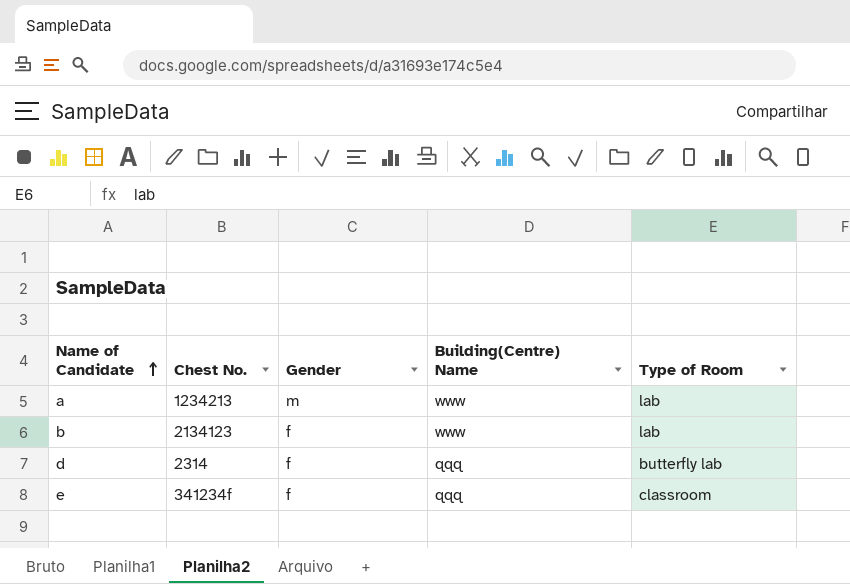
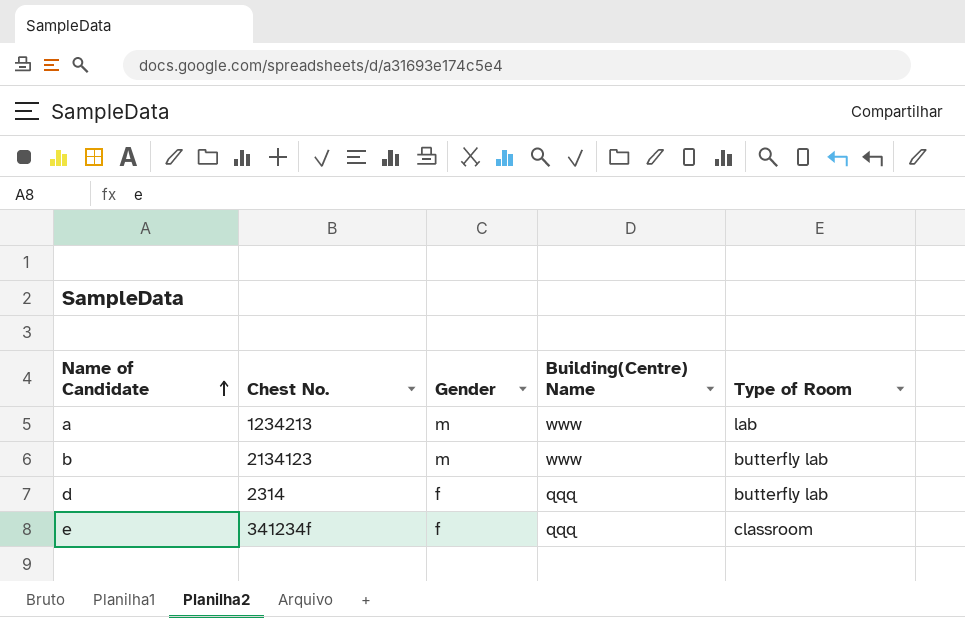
b | Gender: f -> m
b | Type of Room: lab -> butterfly lab

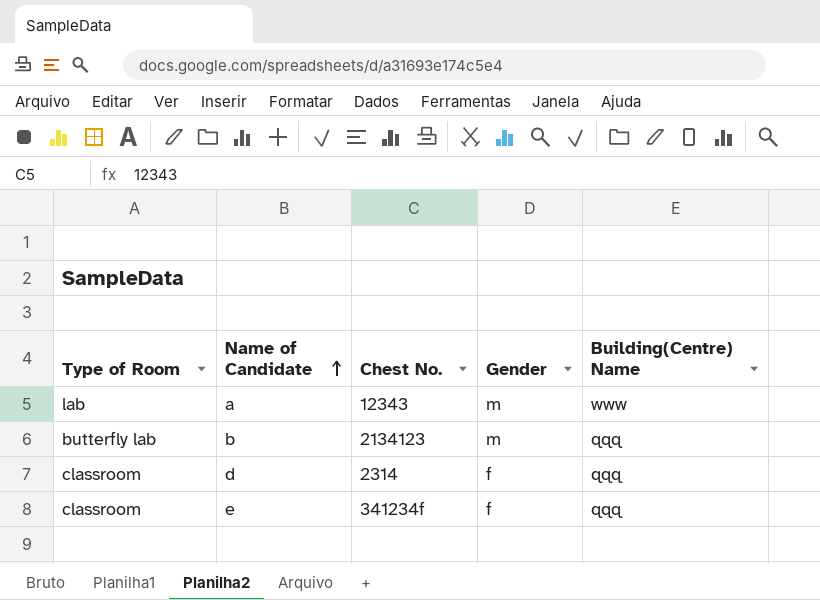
column Type of Room | position: 5 -> 1
a | Chest No.: 1234213 -> 12343
b | Building(Centre) Name: www -> qqq
d | Type of Room: butterfly lab -> classroom

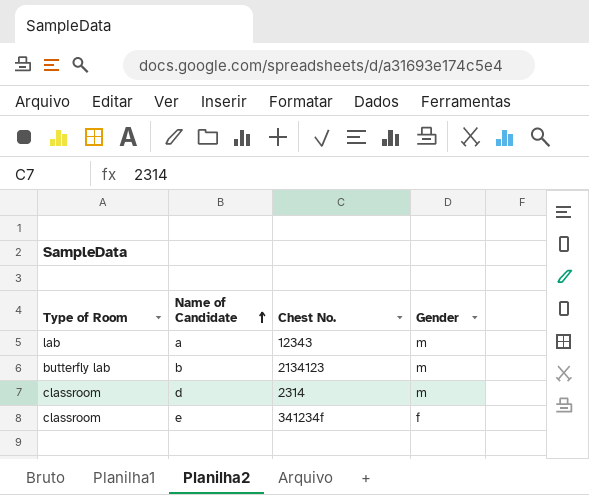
column Building(Centre) Name | position: 5 -> none
d | Gender: f -> m

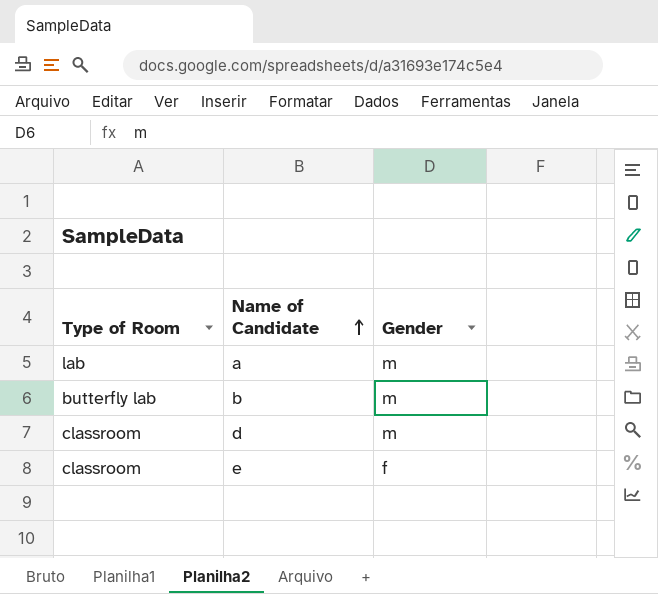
column Chest No. | position: 3 -> none

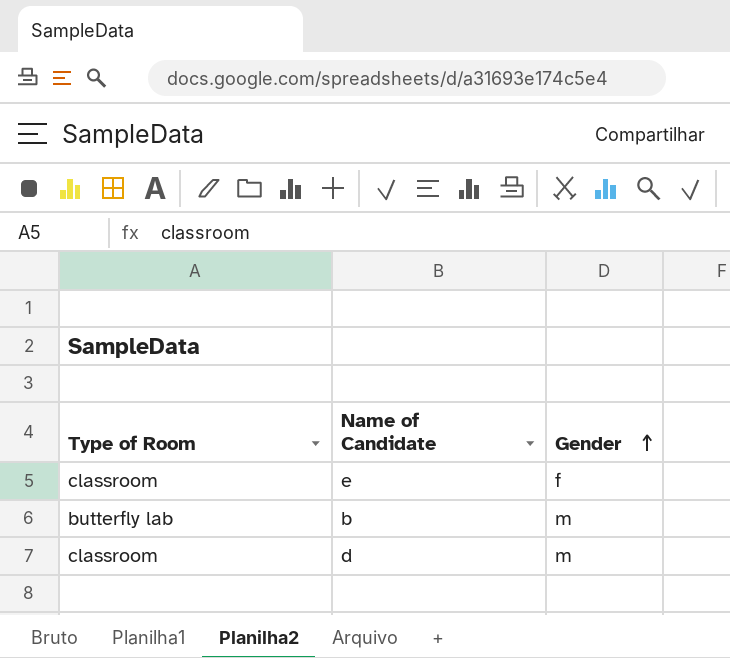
row order: Name of Candidate ascending -> Gender ascending
row a: lab | m -> none

